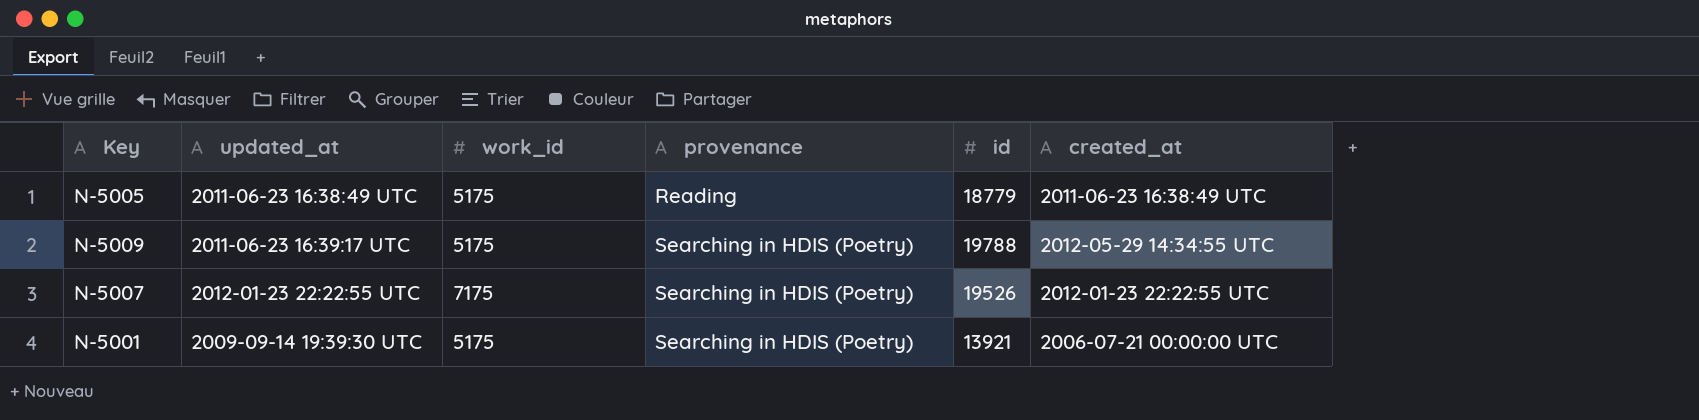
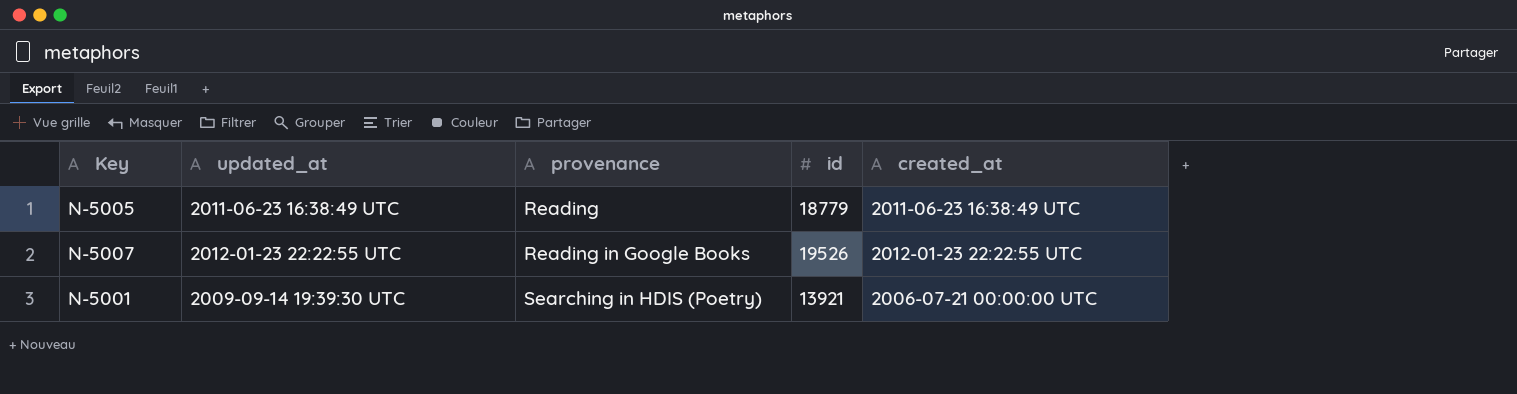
column work_id | position: 3 -> none
row N-5009: 2011-06-23 16:39:17 UTC | 5175 | Searching in HDIS (Poetry) | 19788 | 2012-05-29 14:34:55 UTC -> none
N-5007 | provenance: Searching in HDIS (Poetry) -> Reading in Google Books

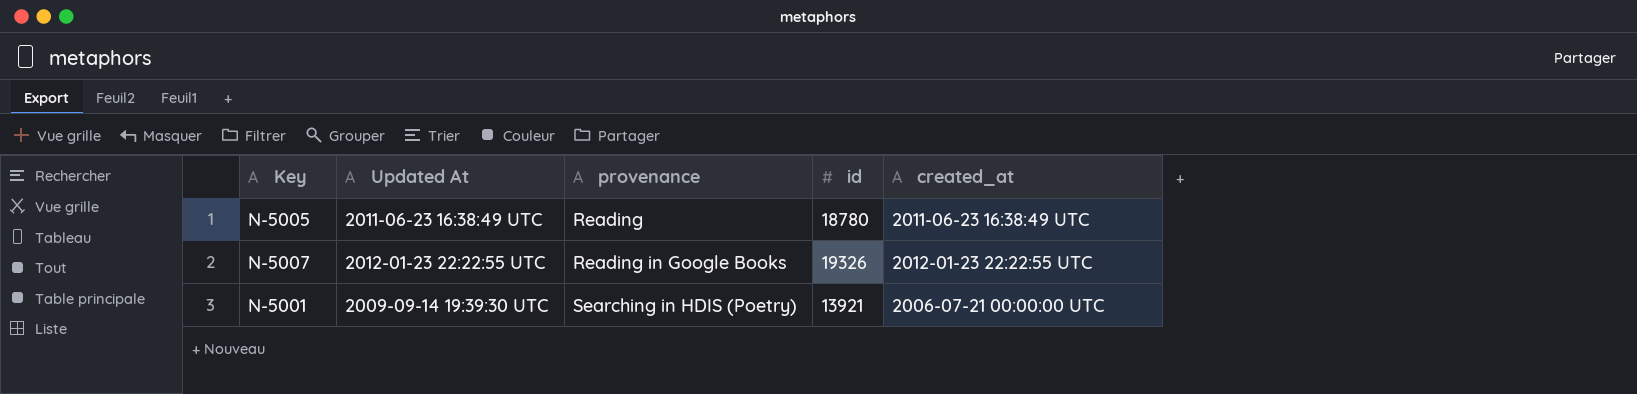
column name: updated_at -> Updated At
N-5005 | id: 18779 -> 18780
N-5007 | id: 19526 -> 19326

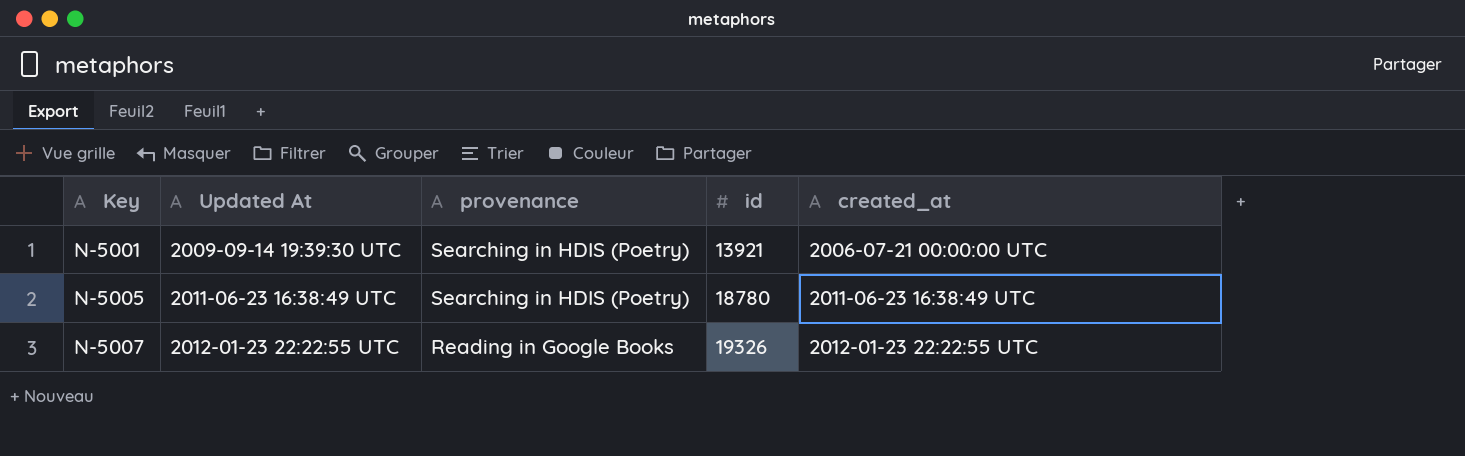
row order: provenance ascending -> Key ascending
N-5005 | provenance: Reading -> Searching in HDIS (Poetry)

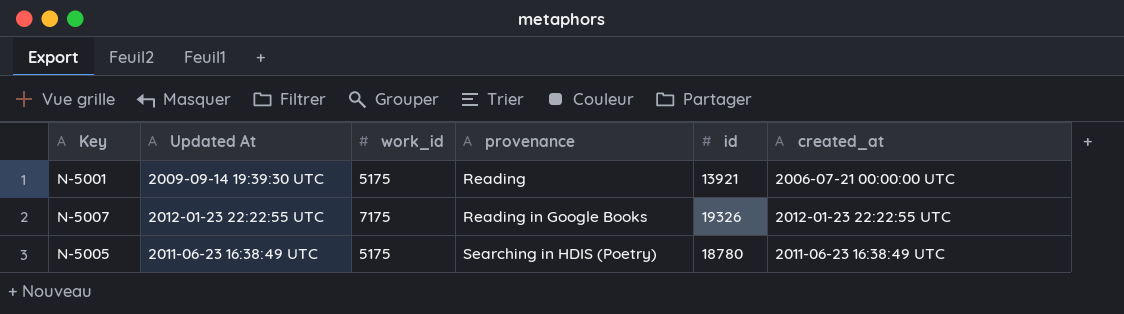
row order: Key ascending -> provenance ascending
column work_id | position: none -> 3
N-5001 | provenance: Searching in HDIS (Poetry) -> Reading

